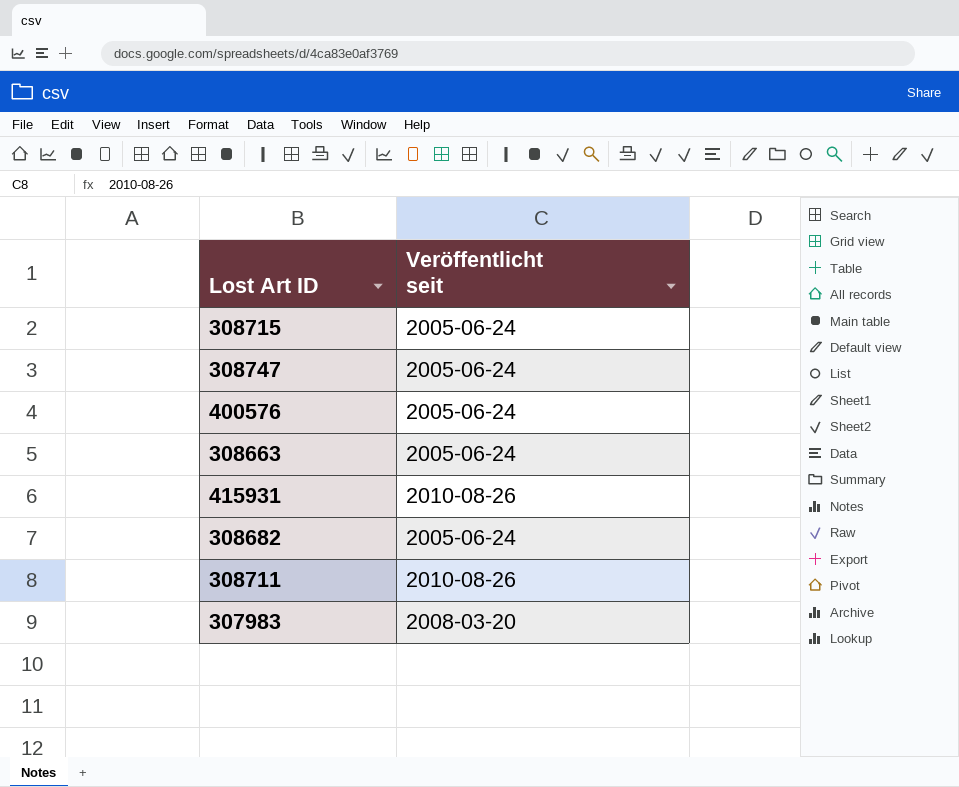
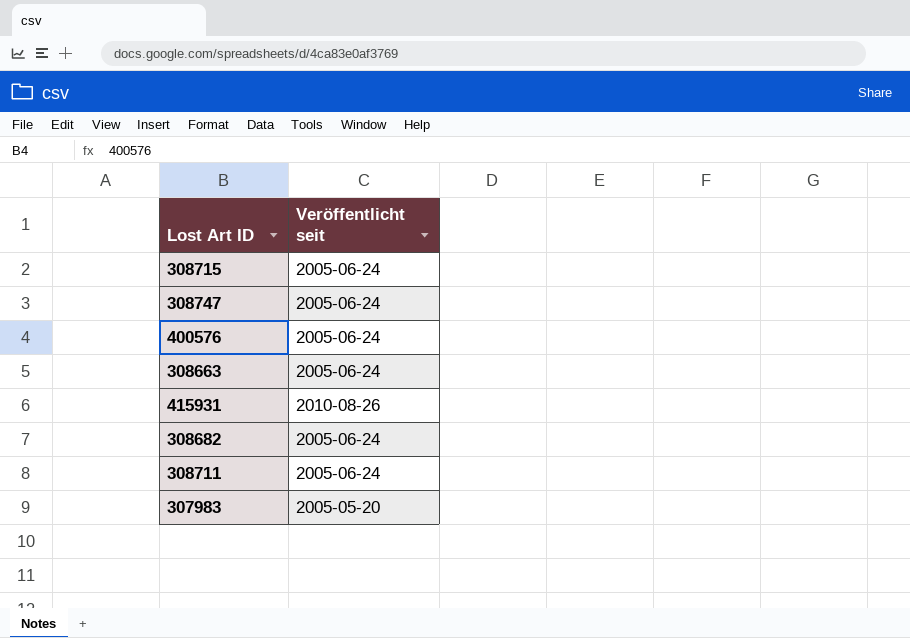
308711 | Veröffentlicht seit: 2010-08-26 -> 2005-06-24
307983 | Veröffentlicht seit: 2008-03-20 -> 2005-05-20

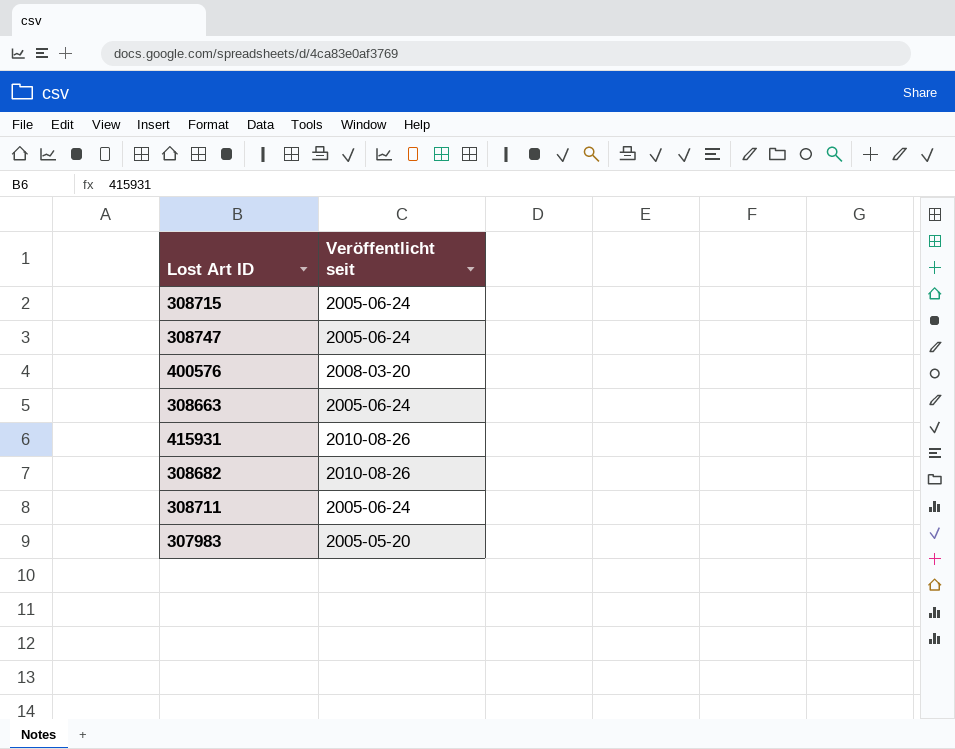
400576 | Veröffentlicht seit: 2005-06-24 -> 2008-03-20
308682 | Veröffentlicht seit: 2005-06-24 -> 2010-08-26

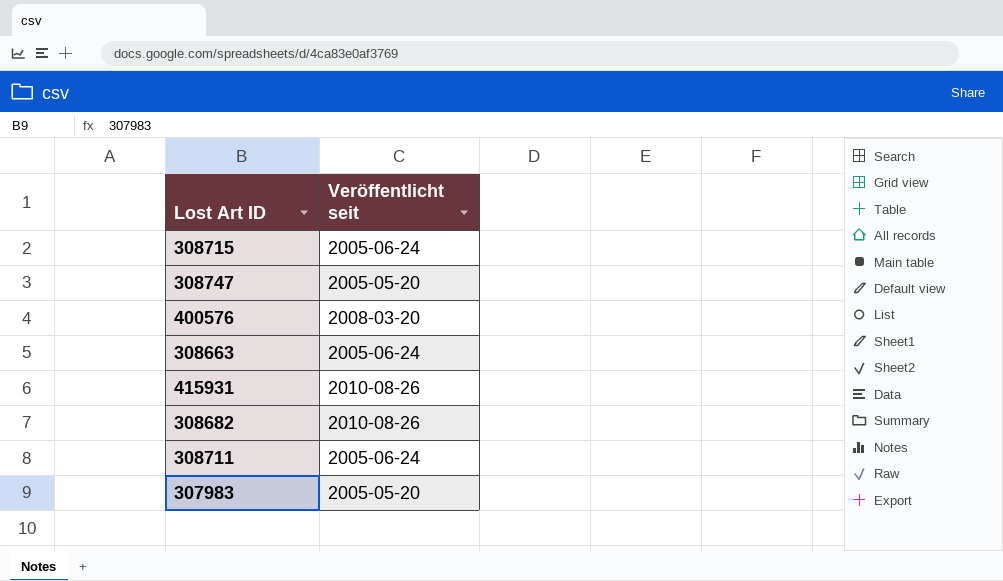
308747 | Veröffentlicht seit: 2005-06-24 -> 2005-05-20

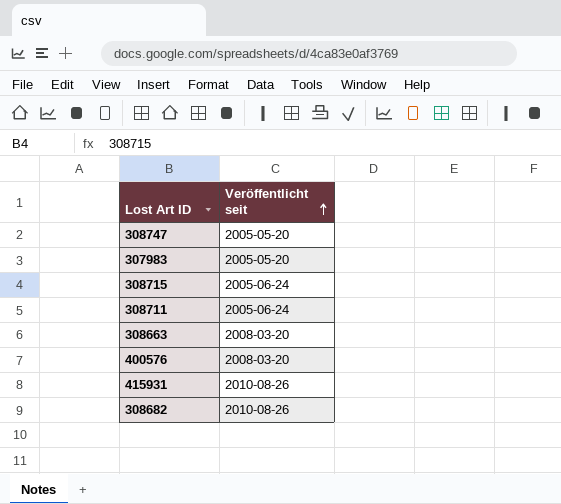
row order: none -> Veröffentlicht seit ascending
308663 | Veröffentlicht seit: 2005-06-24 -> 2008-03-20

